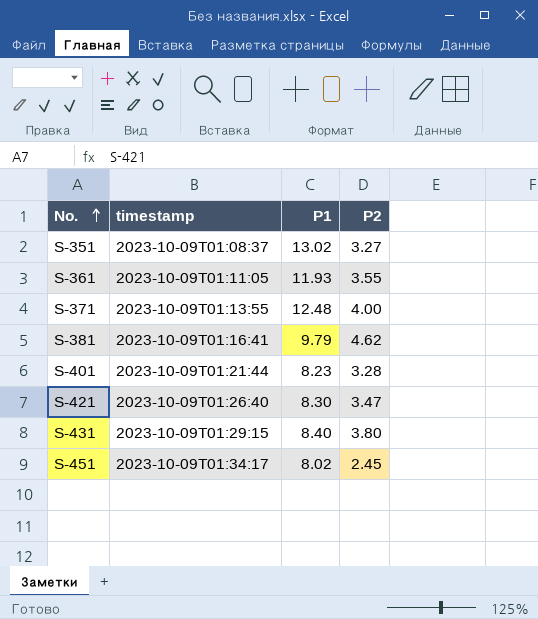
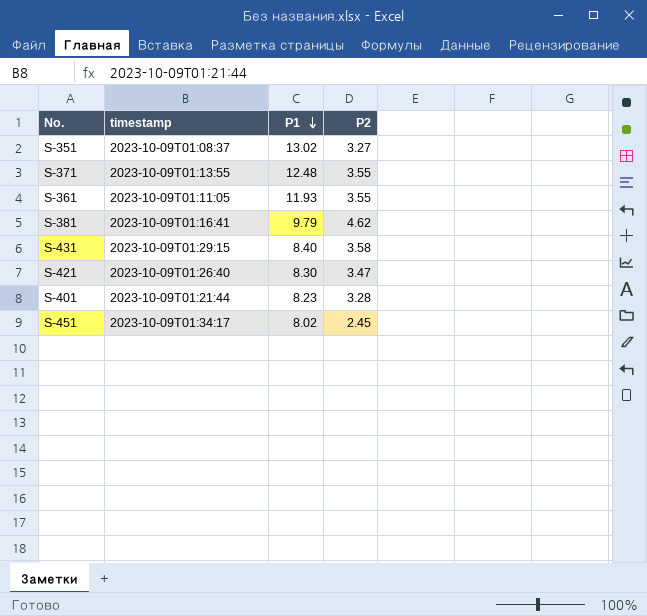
row order: No. ascending -> P1 descending
S-371 | P2: 4.00 -> 3.55
S-431 | P2: 3.80 -> 3.58

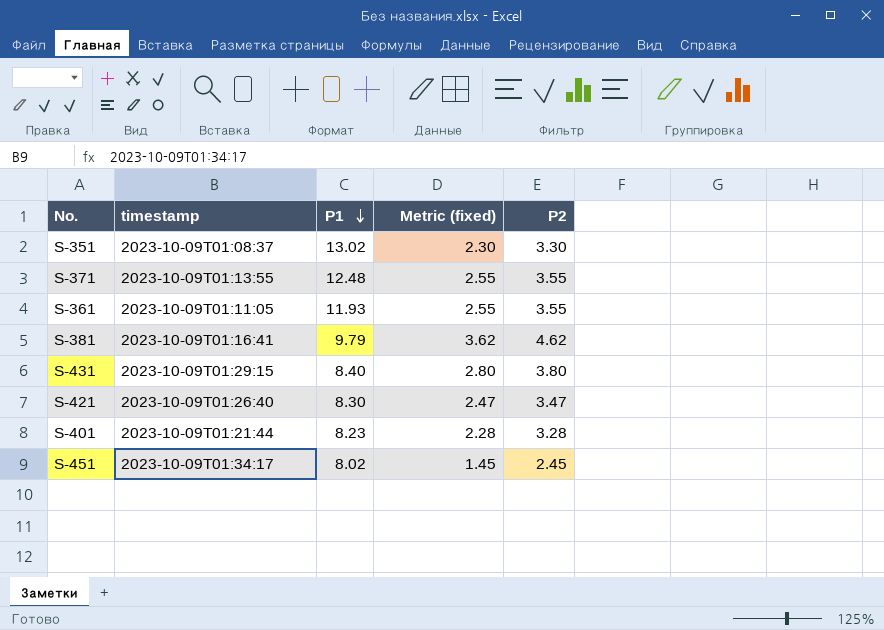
column Metric (fixed) | formula: none -> [P2] - 1
S-351 | P2: 3.27 -> 3.30
S-431 | P2: 3.58 -> 3.80

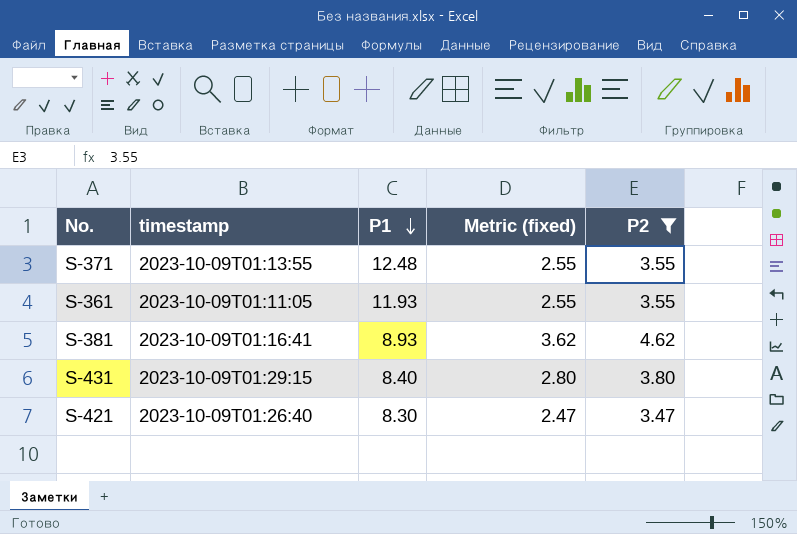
filter: none -> P2 >= 3.47
S-381 | P1: 9.79 -> 8.93

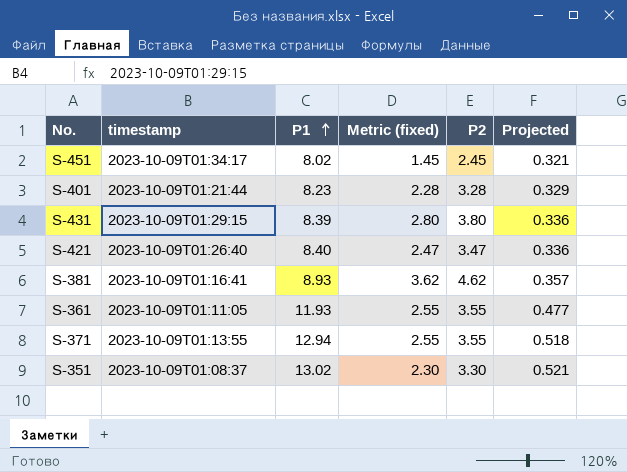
filter: P2 >= 3.47 -> none
row order: P1 descending -> P1 ascending
column Projected | formula: none -> [P1] * 0.04
S-431 | P1: 8.40 -> 8.39
S-421 | P1: 8.30 -> 8.40
S-371 | P1: 12.48 -> 12.94

